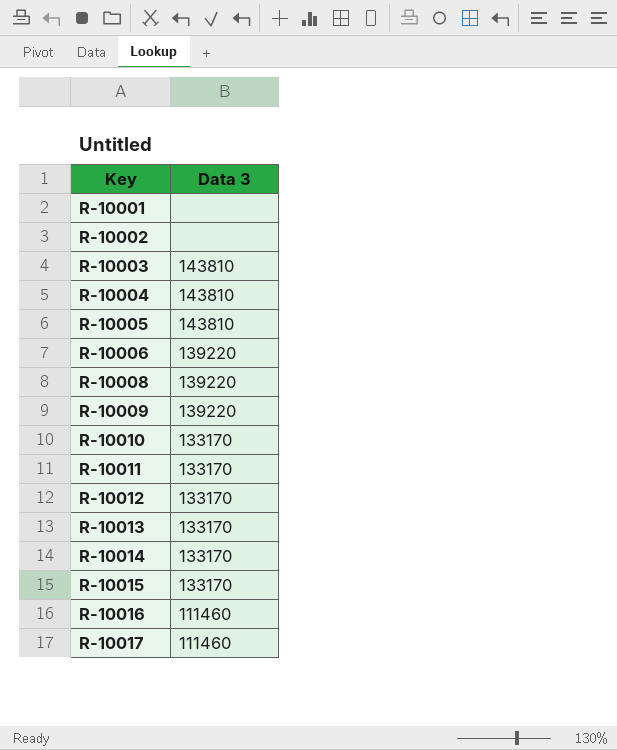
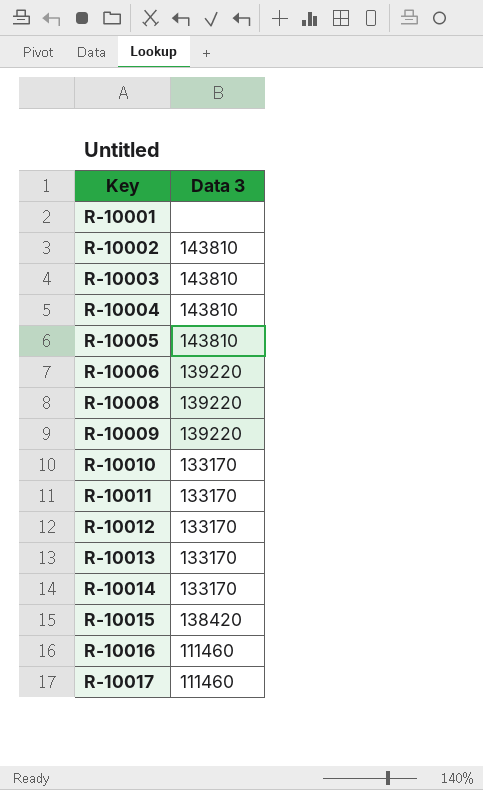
R-10002 | Data 3: none -> 143810
R-10015 | Data 3: 133170 -> 138420

